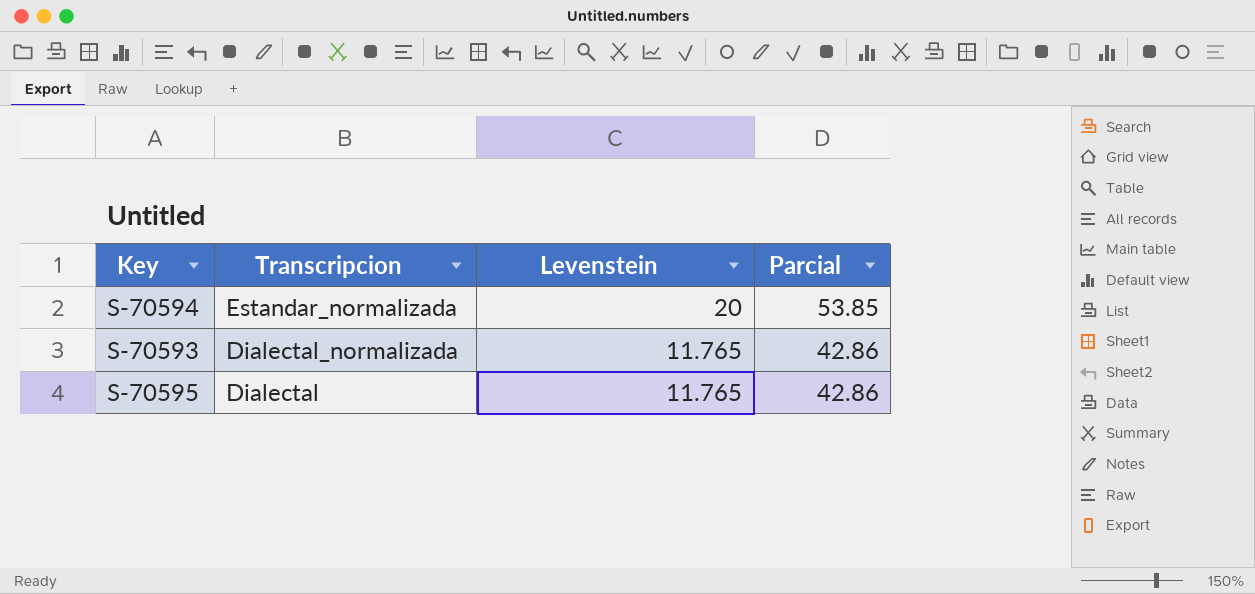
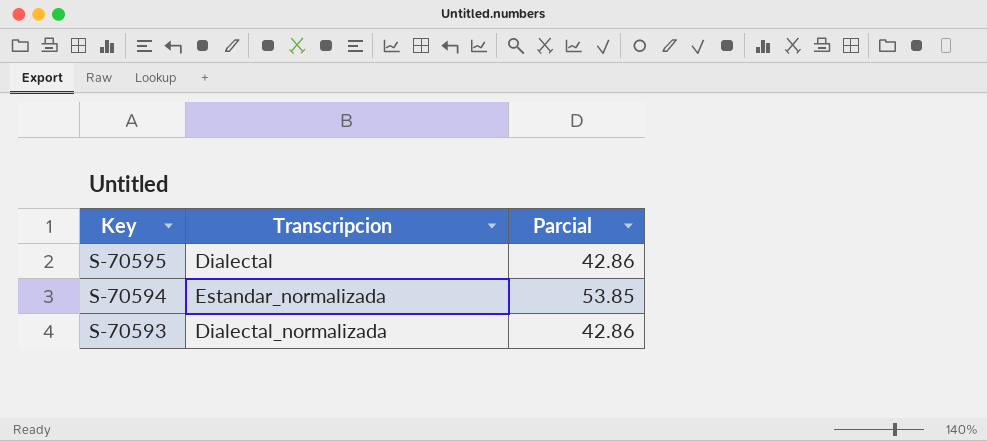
row order: Transcripcion descending -> Key descending
column Levenstein | position: 3 -> none

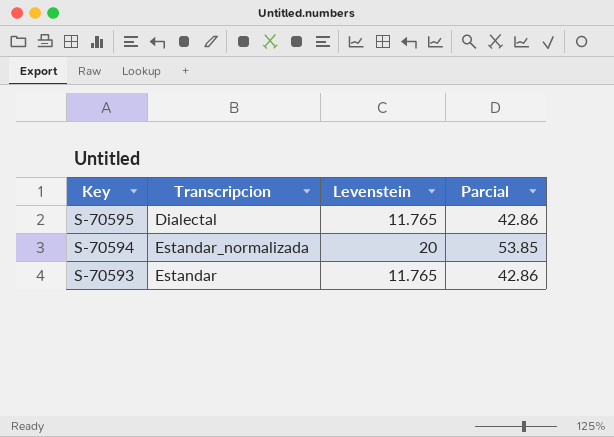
column Levenstein | position: none -> 3
S-70593 | Transcripcion: Dialectal_normalizada -> Estandar

